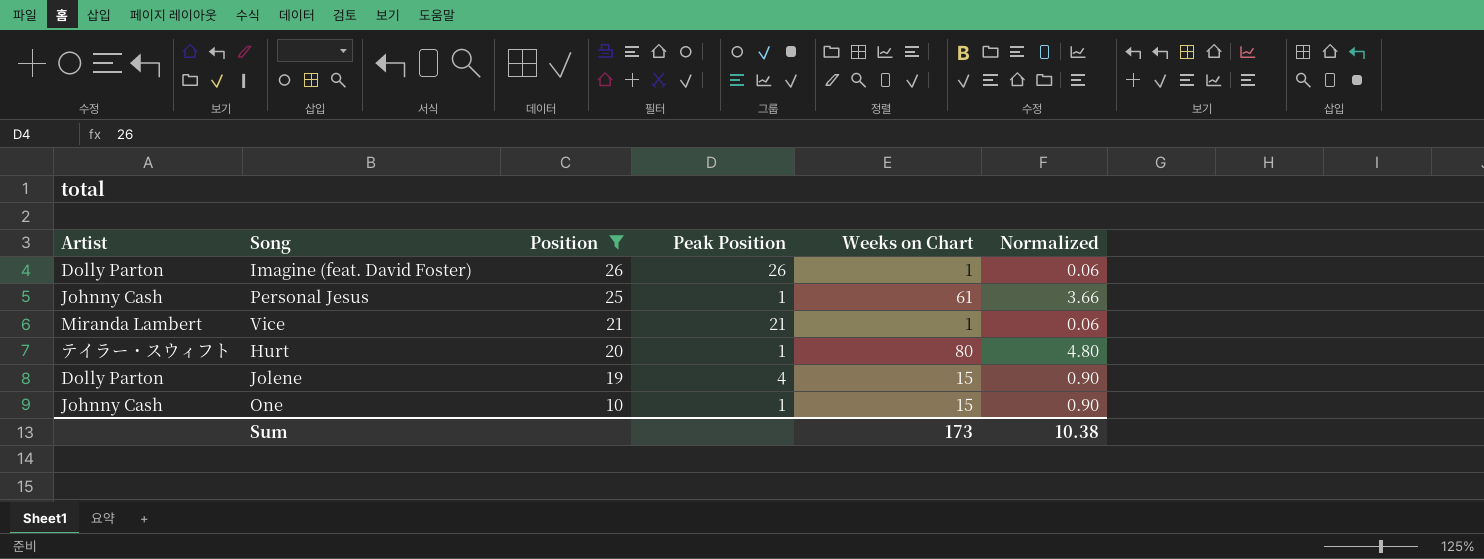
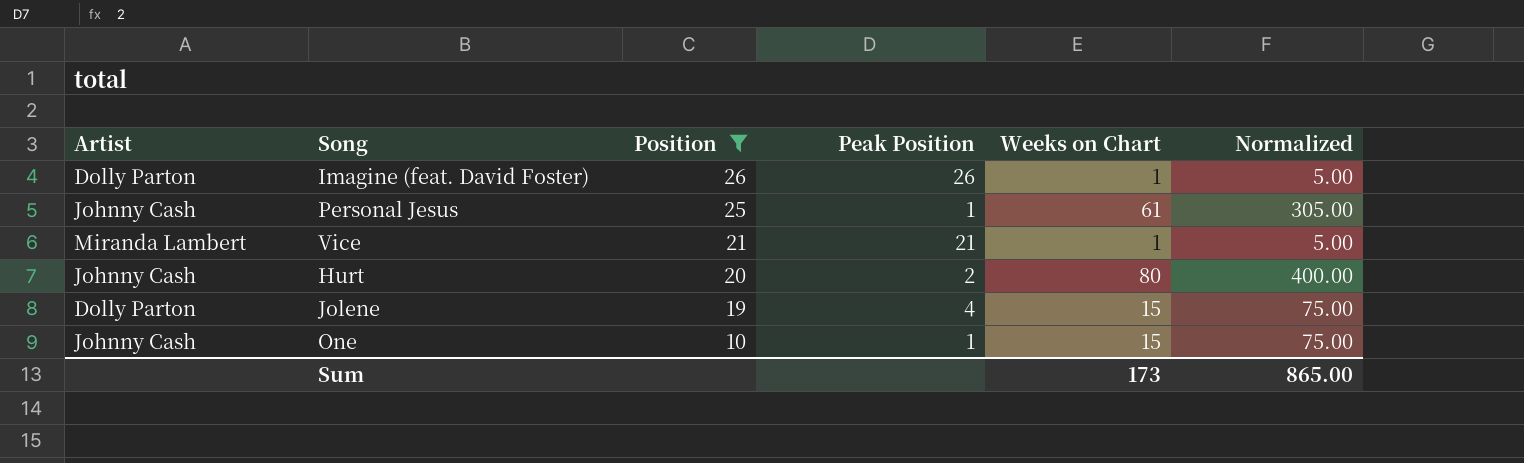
column Normalized | formula: [Weeks on Chart] * 0.06 -> [Weeks on Chart] * 5
Hurt | Artist: テイラー・スウィフト -> Johnny Cash
Hurt | Peak Position: 1 -> 2
Sum | Normalized: 10.38 -> 865.00

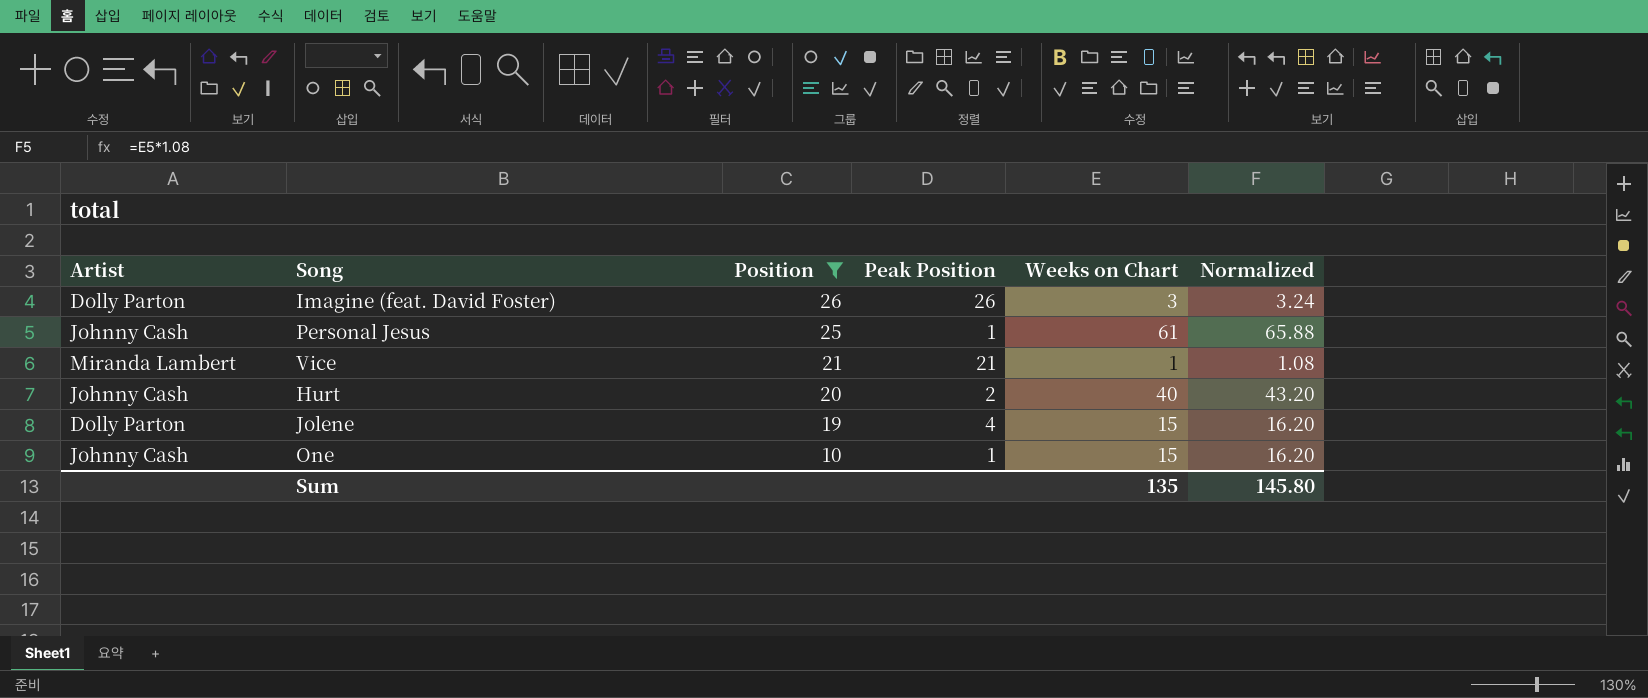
column Normalized | formula: [Weeks on Chart] * 5 -> [Weeks on Chart] * 1.08
Imagine (feat. David Foster) | Weeks on Chart: 1 -> 3
Hurt | Weeks on Chart: 80 -> 40
Sum | Weeks on Chart: 173 -> 135
Sum | Normalized: 865.00 -> 145.80

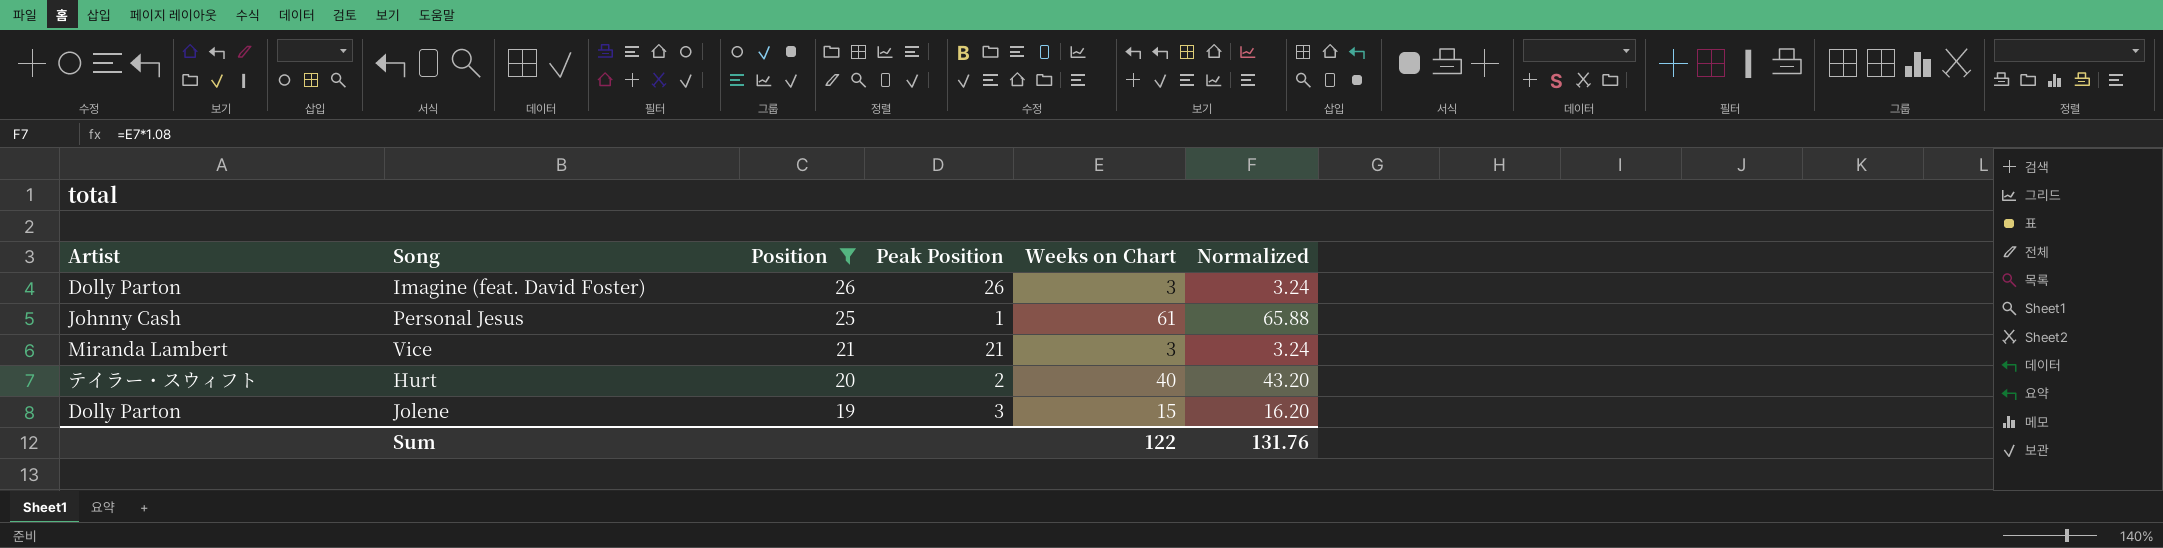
row One: Johnny Cash | 10 | 1 | 15 | 16.20 -> none
Vice | Weeks on Chart: 1 -> 3
Vice | Normalized: 1.08 -> 3.24
Hurt | Artist: Johnny Cash -> テイラー・スウィフト
Jolene | Peak Position: 4 -> 3
Sum | Weeks on Chart: 135 -> 122
Sum | Normalized: 145.80 -> 131.76

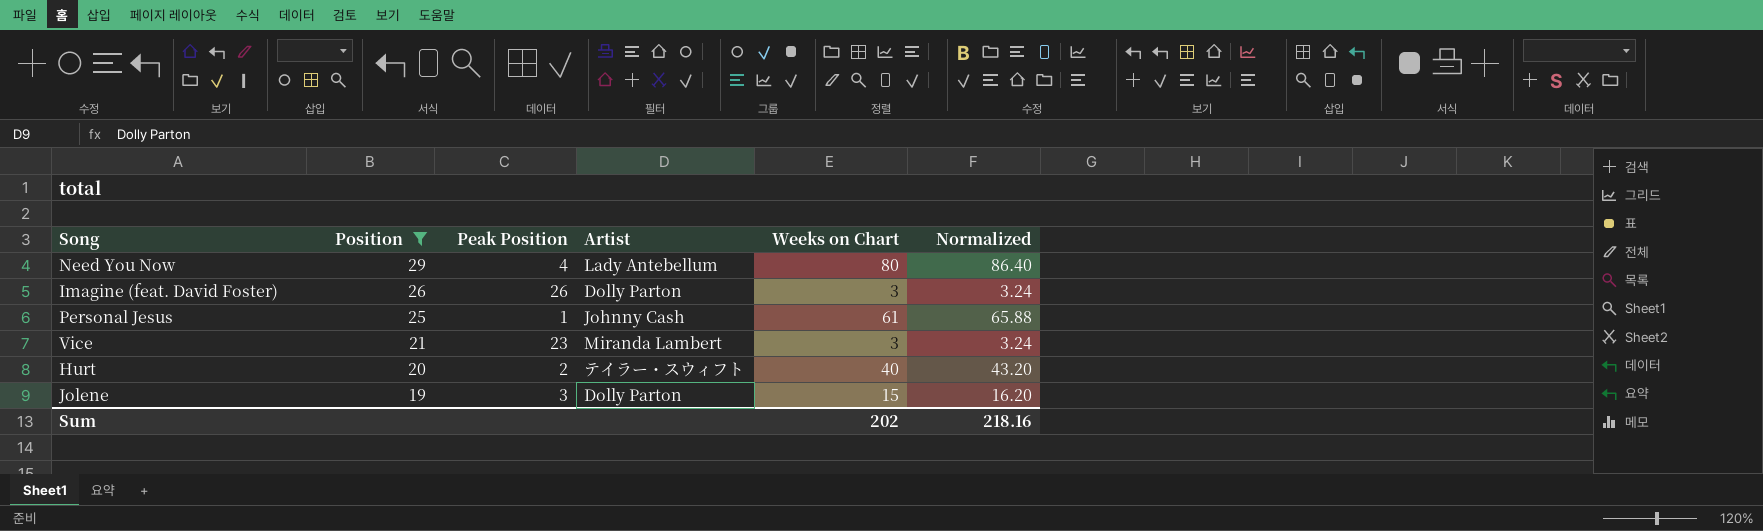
column Artist | position: 1 -> 4
row Need You Now: none -> 29 | 4 | Lady Antebellum | 80 | 86.40
Vice | Peak Position: 21 -> 23
Sum | Weeks on Chart: 122 -> 202
Sum | Normalized: 131.76 -> 218.16

